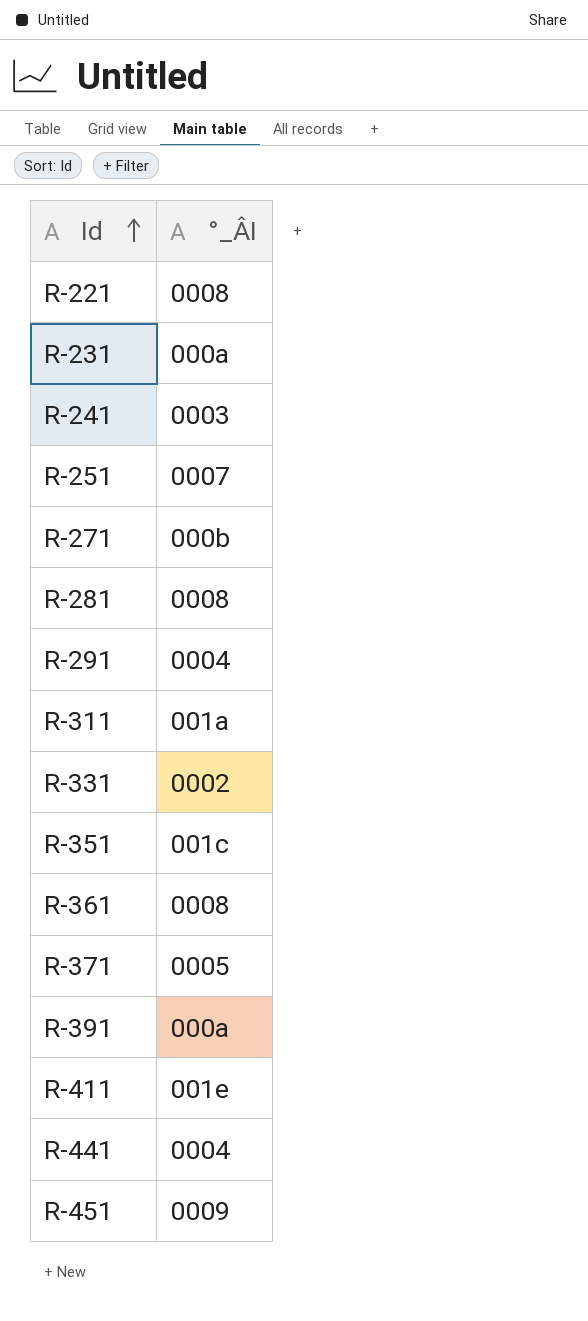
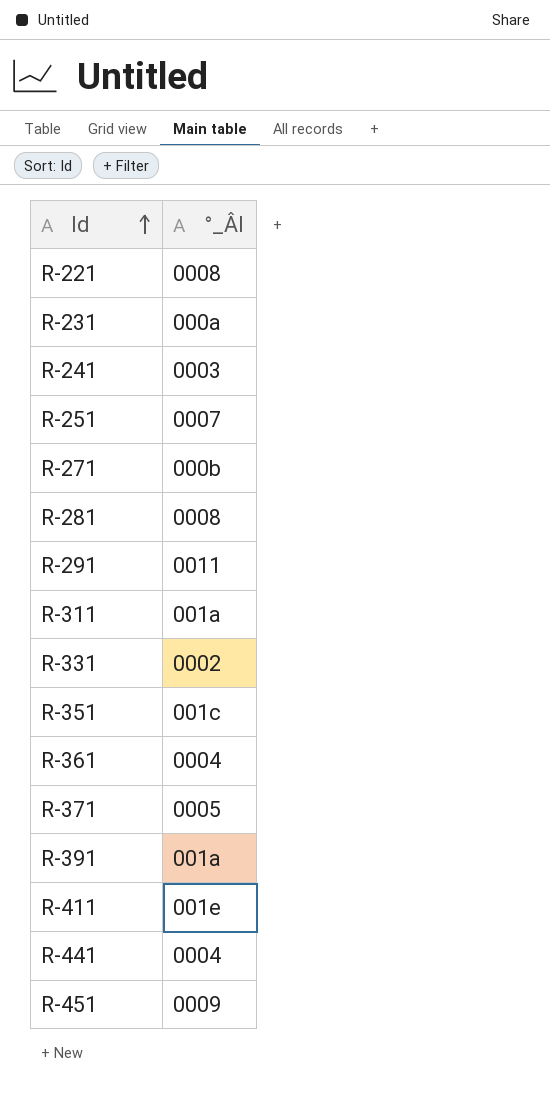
R-291 | °_ÂI: 0004 -> 0011
R-361 | °_ÂI: 0008 -> 0004
R-391 | °_ÂI: 000a -> 001a

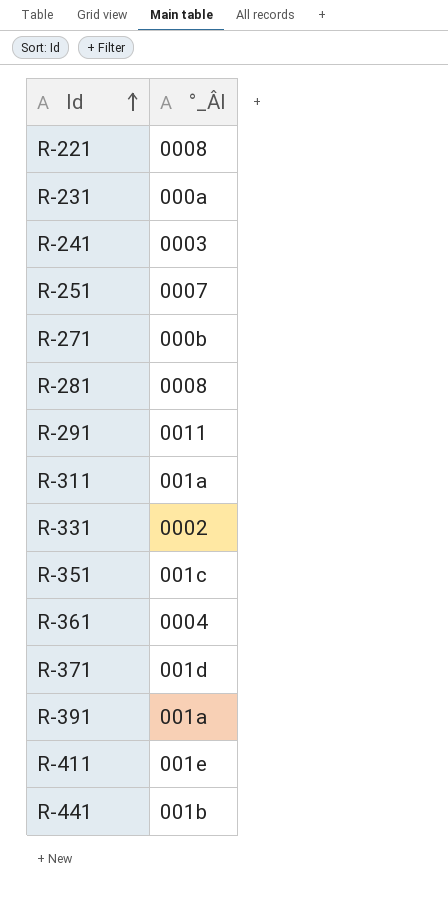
row R-451: 0009 -> none
R-371 | °_ÂI: 0005 -> 001d
R-441 | °_ÂI: 0004 -> 001b

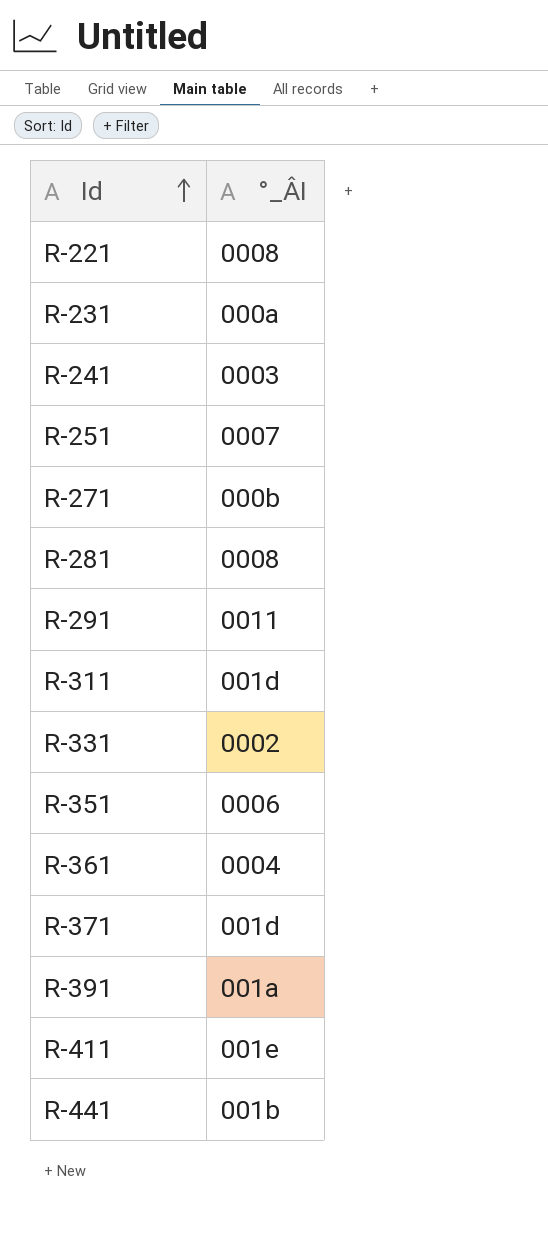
R-311 | °_ÂI: 001a -> 001d
R-351 | °_ÂI: 001c -> 0006

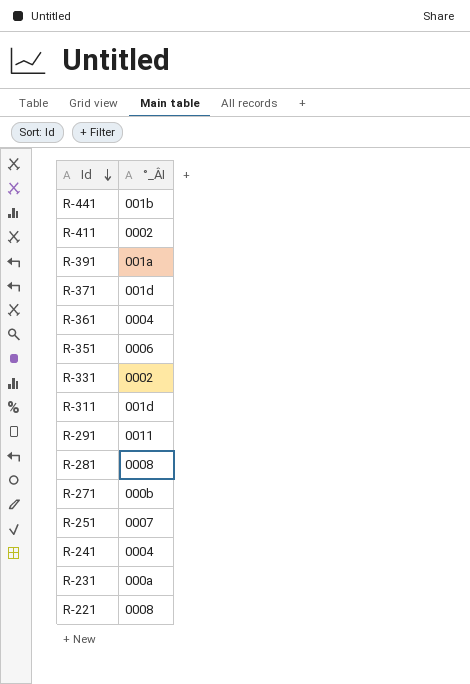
row order: Id ascending -> Id descending
R-411 | °_ÂI: 001e -> 0002
R-241 | °_ÂI: 0003 -> 0004

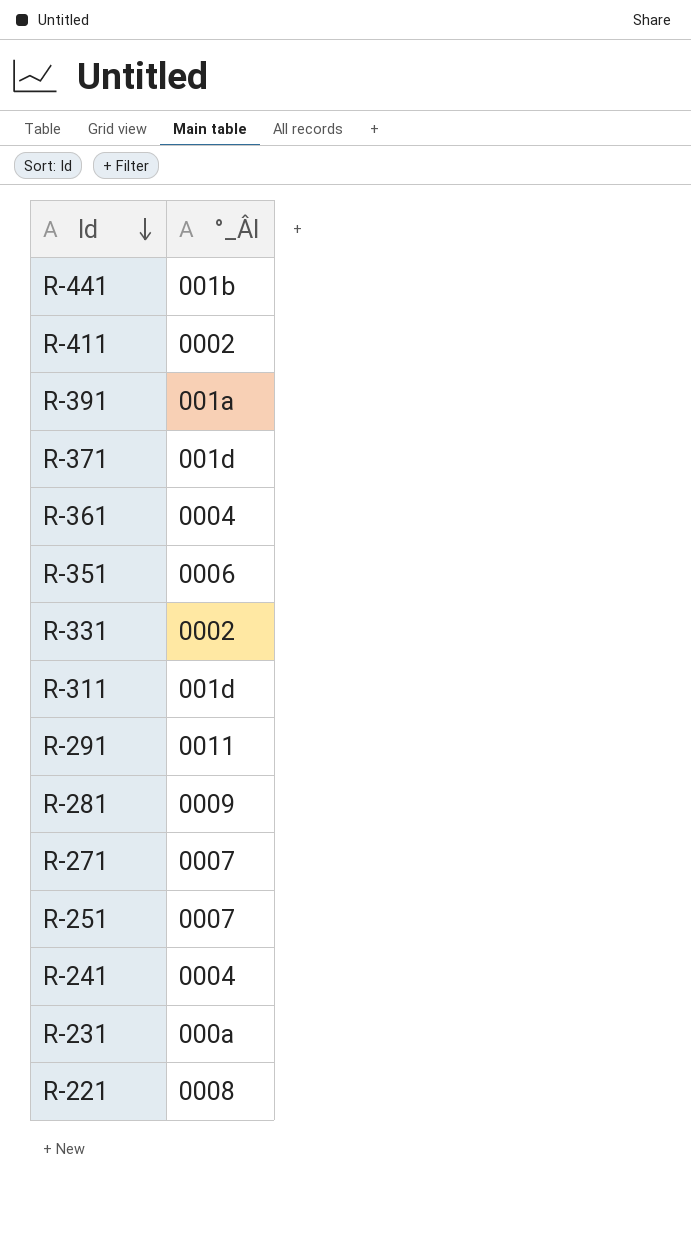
R-281 | °_ÂI: 0008 -> 0009
R-271 | °_ÂI: 000b -> 0007

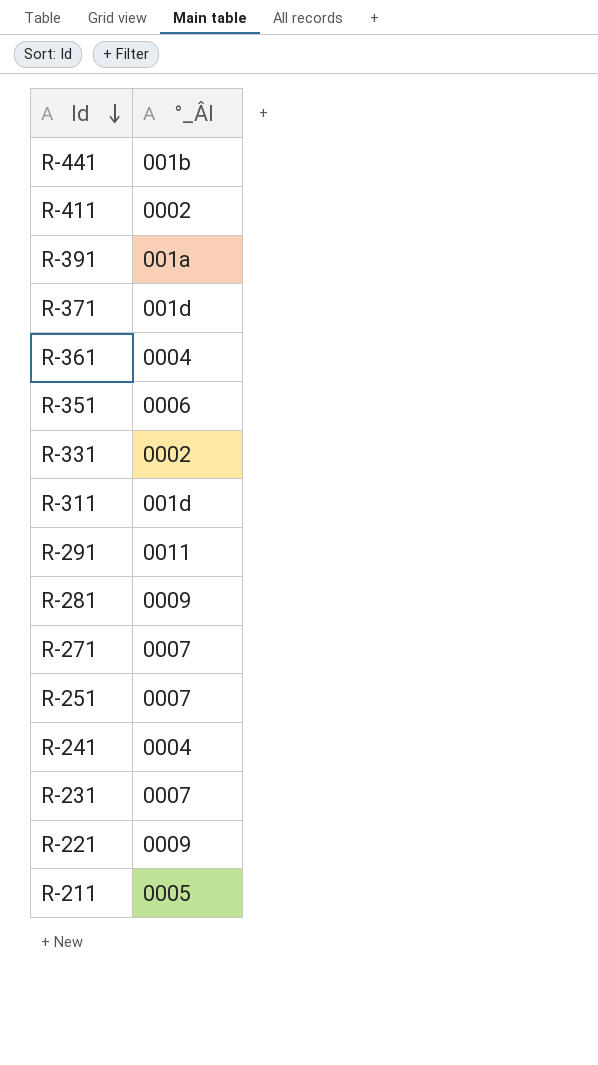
R-231 | °_ÂI: 000a -> 0007
R-221 | °_ÂI: 0008 -> 0009
row R-211: none -> 0005

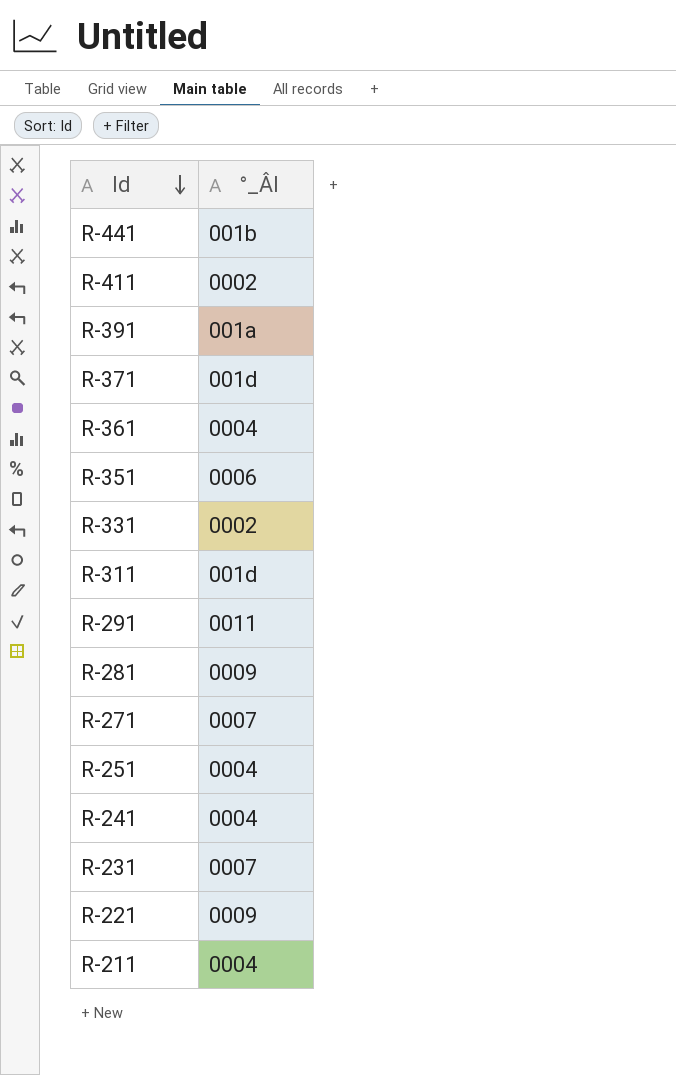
R-251 | °_ÂI: 0007 -> 0004
R-211 | °_ÂI: 0005 -> 0004

